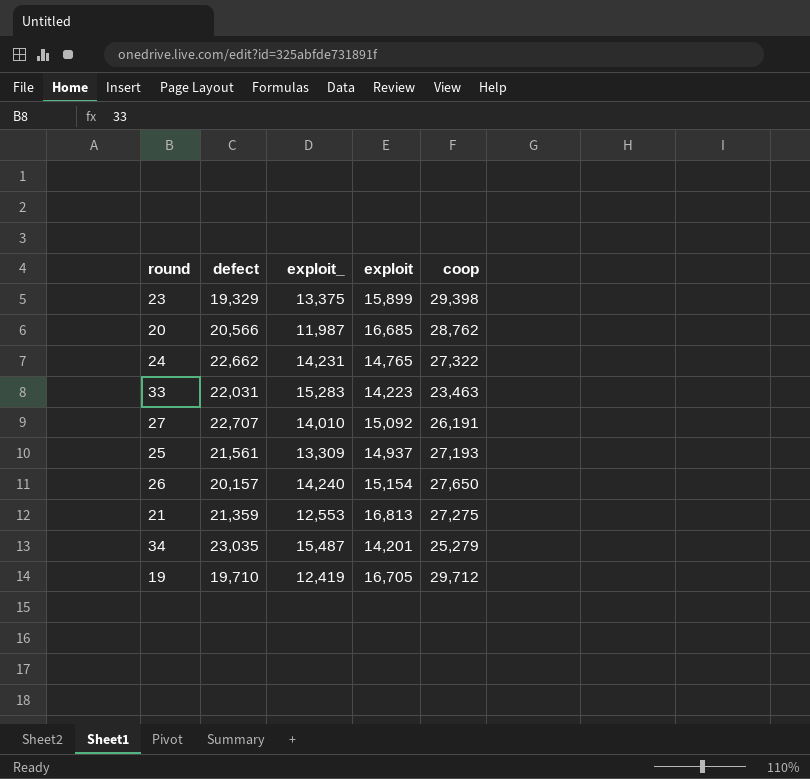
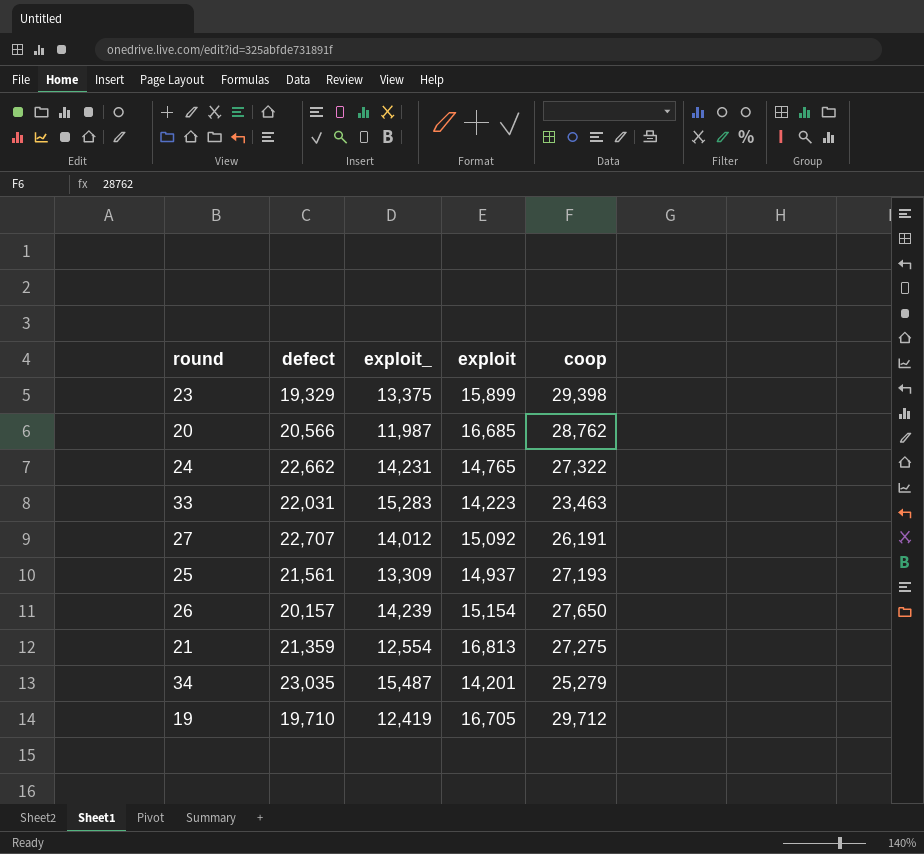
27 | exploit_: 14,010 -> 14,012
26 | exploit_: 14,240 -> 14,239
21 | exploit_: 12,553 -> 12,554

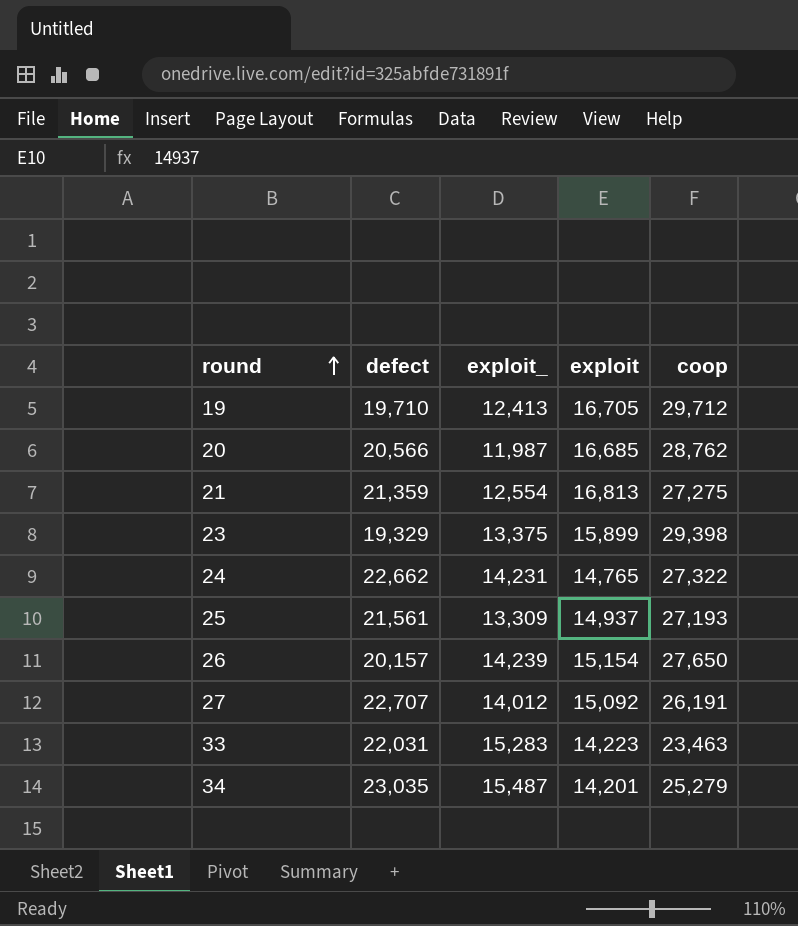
row order: none -> round ascending
19 | exploit_: 12,419 -> 12,413

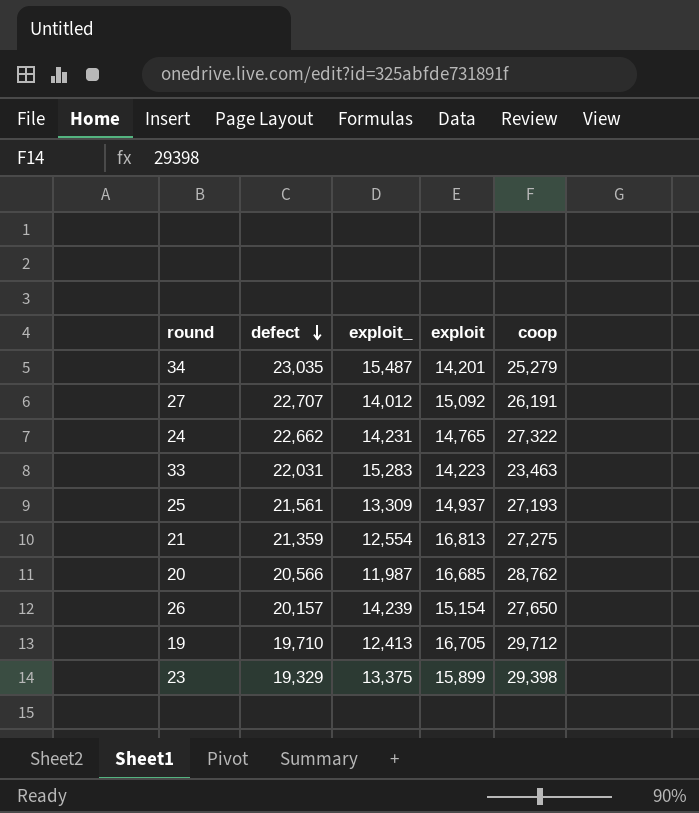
row order: round ascending -> defect descending

